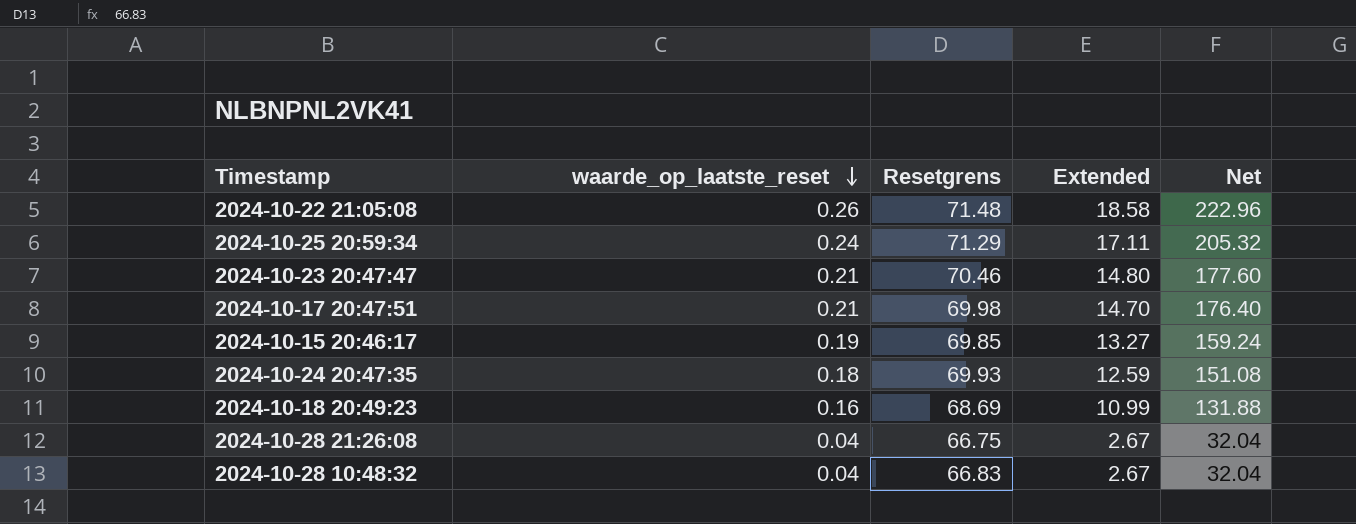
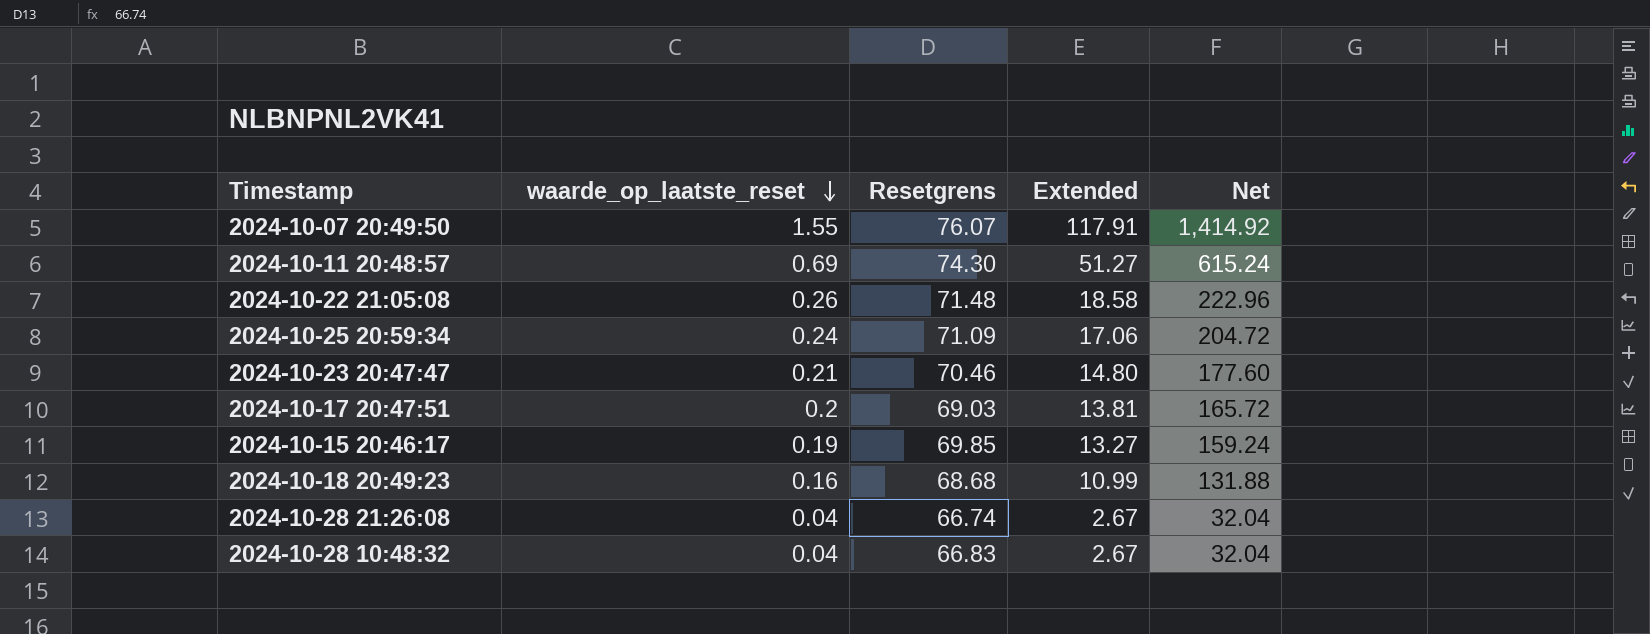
row 2024-10-24 20:47:35: 0.18 | 69.93 | 12.59 | 151.08 -> none
row 2024-10-07 20:49:50: none -> 1.55 | 76.07 | 117.91 | 1,414.92
row 2024-10-11 20:48:57: none -> 0.69 | 74.30 | 51.27 | 615.24
2024-10-25 20:59:34 | Resetgrens: 71.29 -> 71.09
2024-10-25 20:59:34 | Extended: 17.11 -> 17.06
2024-10-25 20:59:34 | Net: 205.32 -> 204.72
2024-10-17 20:47:51 | waarde_op_laatste_reset: 0.21 -> 0.2
2024-10-17 20:47:51 | Resetgrens: 69.98 -> 69.03
2024-10-17 20:47:51 | Extended: 14.70 -> 13.81
2024-10-17 20:47:51 | Net: 176.40 -> 165.72
2024-10-18 20:49:23 | Resetgrens: 68.69 -> 68.68
2024-10-28 21:26:08 | Resetgrens: 66.75 -> 66.74

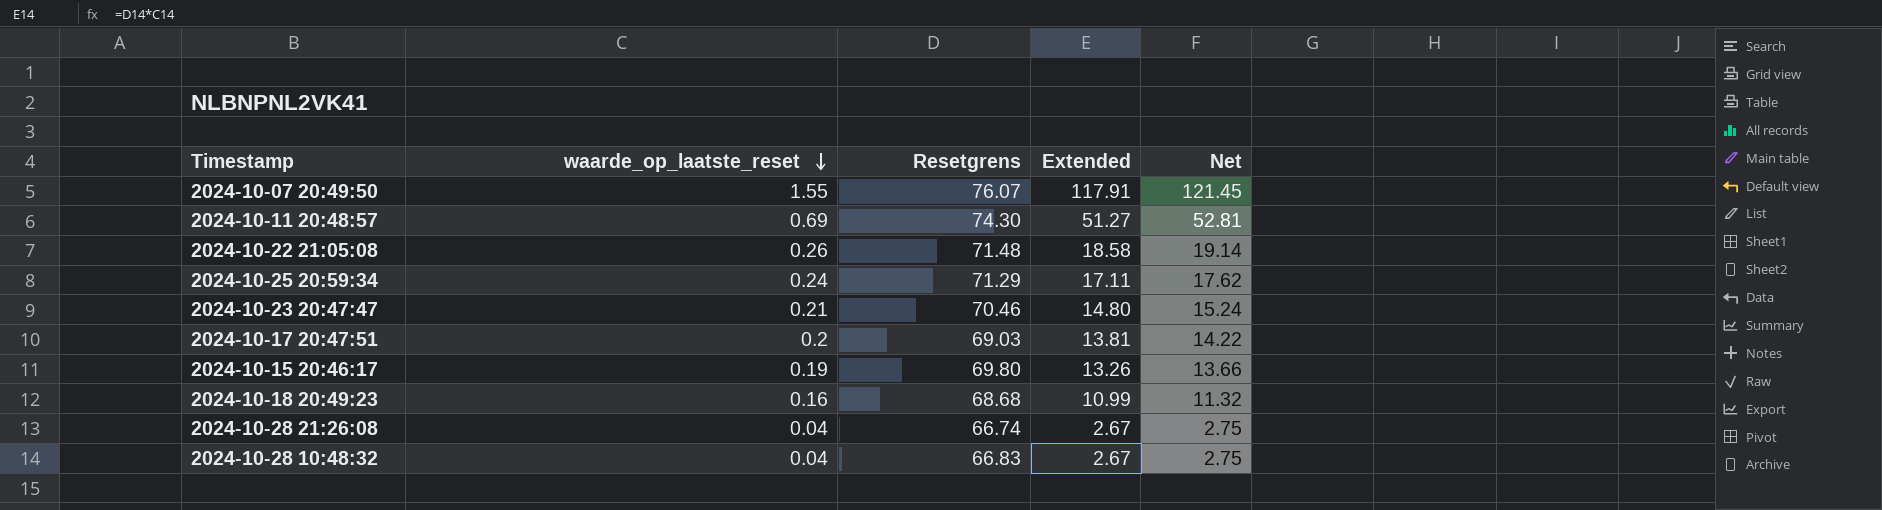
column Net | formula: [Extended] * 12 -> [Extended] * 1.03
2024-10-25 20:59:34 | Resetgrens: 71.09 -> 71.29
2024-10-25 20:59:34 | Extended: 17.06 -> 17.11
2024-10-15 20:46:17 | Resetgrens: 69.85 -> 69.80
2024-10-15 20:46:17 | Extended: 13.27 -> 13.26

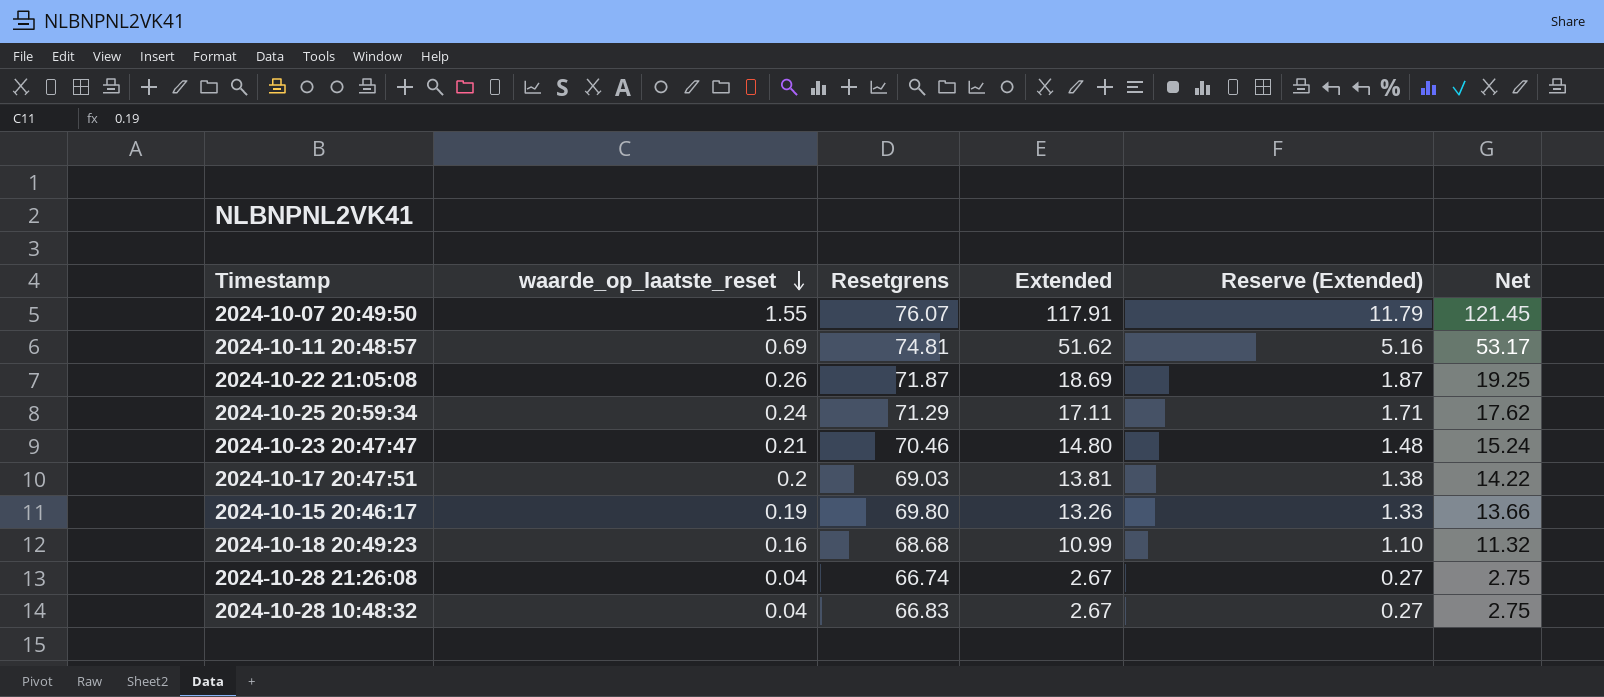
column Reserve (Extended) | formula: none -> [Extended] * 0.1
2024-10-11 20:48:57 | Resetgrens: 74.30 -> 74.81
2024-10-11 20:48:57 | Extended: 51.27 -> 51.62
2024-10-11 20:48:57 | Net: 52.81 -> 53.17
2024-10-22 21:05:08 | Resetgrens: 71.48 -> 71.87
2024-10-22 21:05:08 | Extended: 18.58 -> 18.69
2024-10-22 21:05:08 | Net: 19.14 -> 19.25

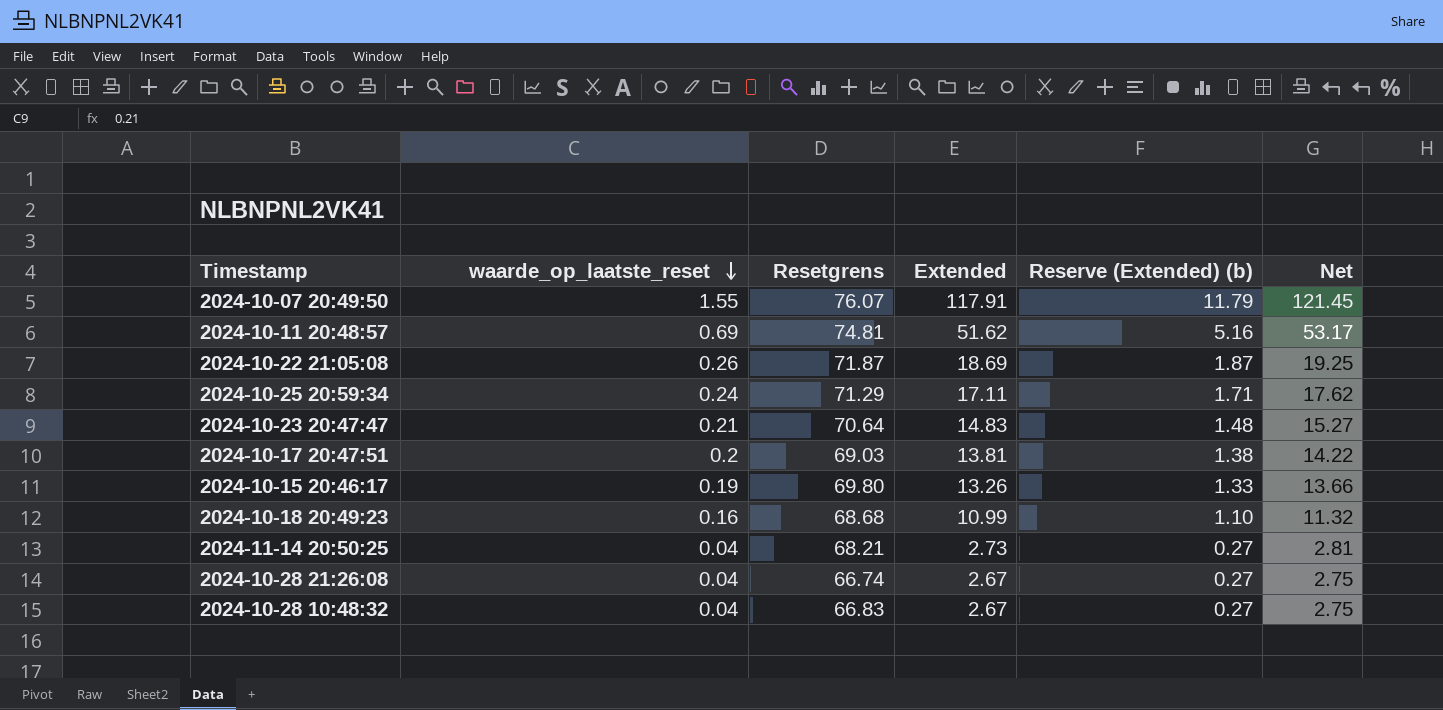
column name: Reserve (Extended) -> Reserve (Extended) (b)
2024-10-23 20:47:47 | Resetgrens: 70.46 -> 70.64
2024-10-23 20:47:47 | Extended: 14.80 -> 14.83
2024-10-23 20:47:47 | Net: 15.24 -> 15.27
row 2024-11-14 20:50:25: none -> 0.04 | 68.21 | 2.73 | 0.27 | 2.81

